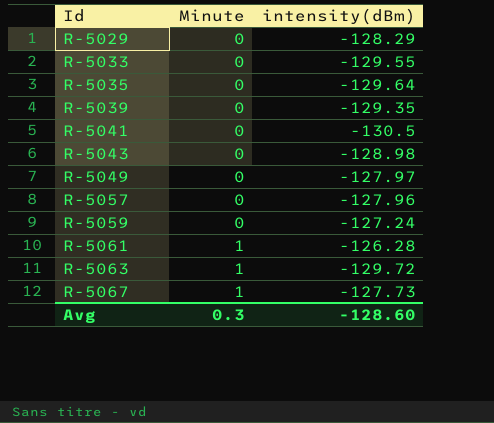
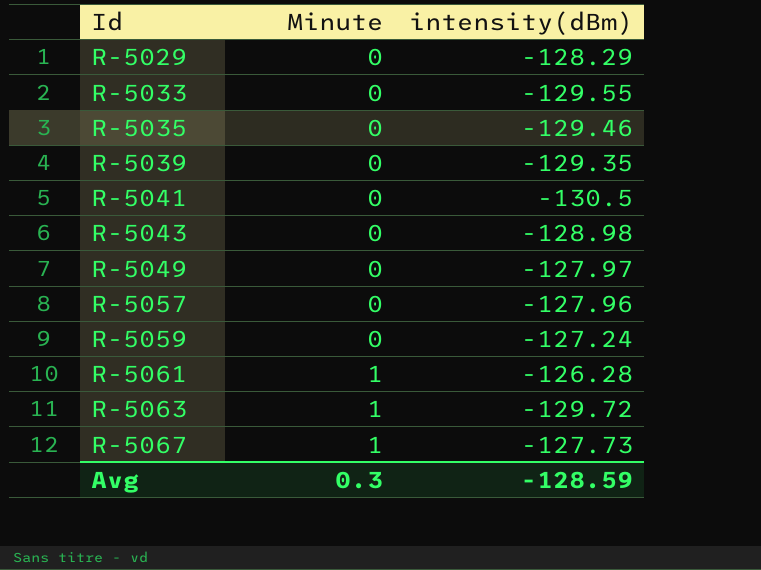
R-5035 | intensity(dBm): -129.64 -> -129.46
Avg | intensity(dBm): -128.60 -> -128.59

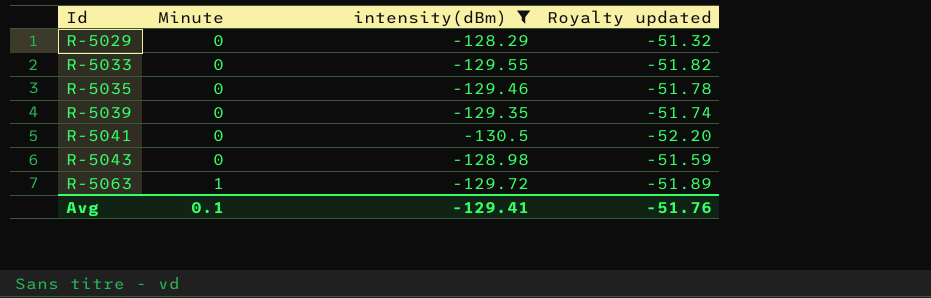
filter: none -> intensity(dBm) <= -128.29
column Royalty updated | formula: none -> [intensity(dBm)] * 0.4
Avg | Minute: 0.3 -> 0.1
Avg | intensity(dBm): -128.59 -> -129.41

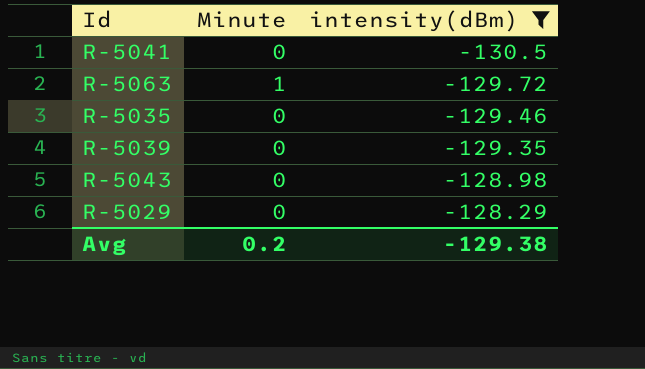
row order: Id ascending -> intensity(dBm) ascending
column Royalty updated | formula: [intensity(dBm)] * 0.4 -> none
row R-5033: 0 | -129.55 | -51.82 -> none
Avg | Minute: 0.1 -> 0.2
Avg | intensity(dBm): -129.41 -> -129.38

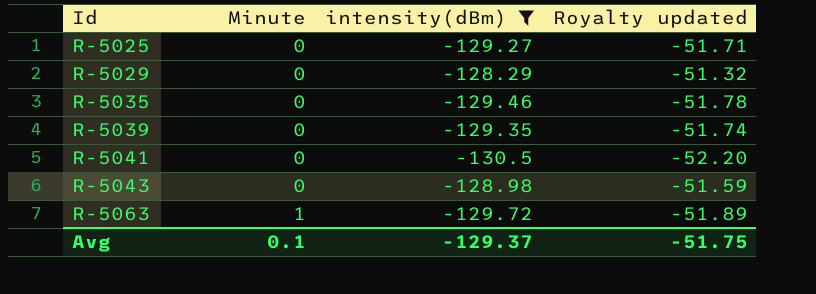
row order: intensity(dBm) ascending -> Id ascending
column Royalty updated | formula: none -> [intensity(dBm)] * 0.4
row R-5025: none -> 0 | -129.27 | -51.71
Avg | Minute: 0.2 -> 0.1
Avg | intensity(dBm): -129.38 -> -129.37

